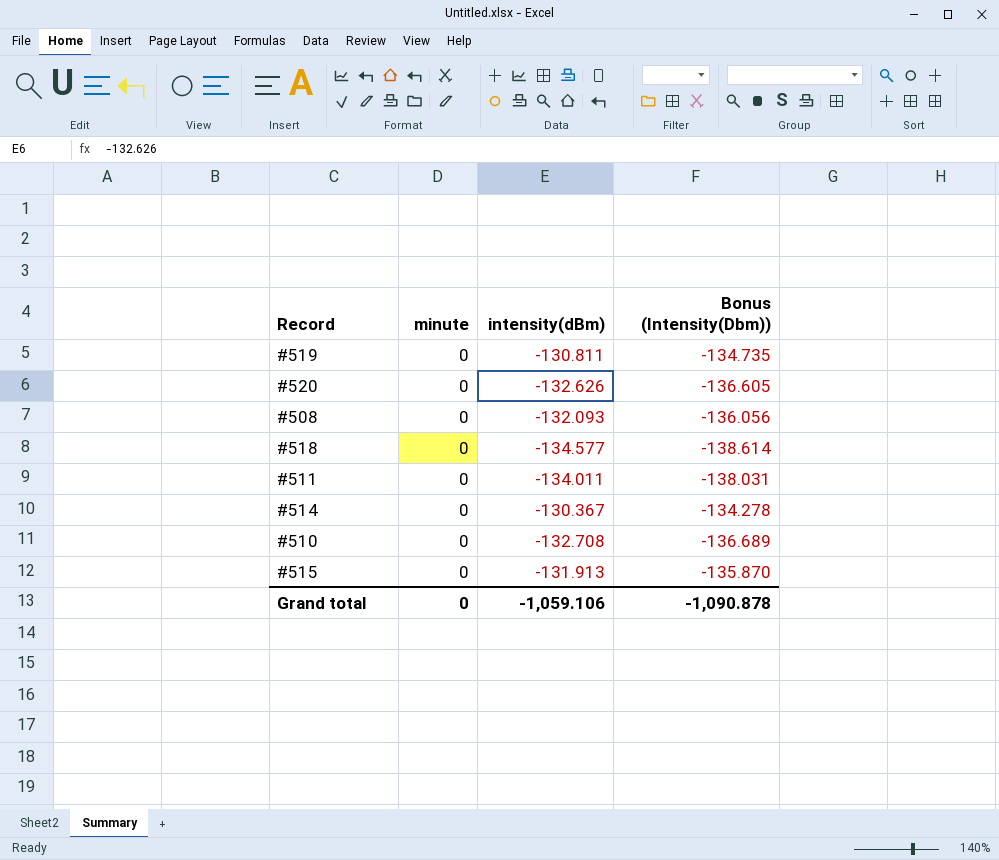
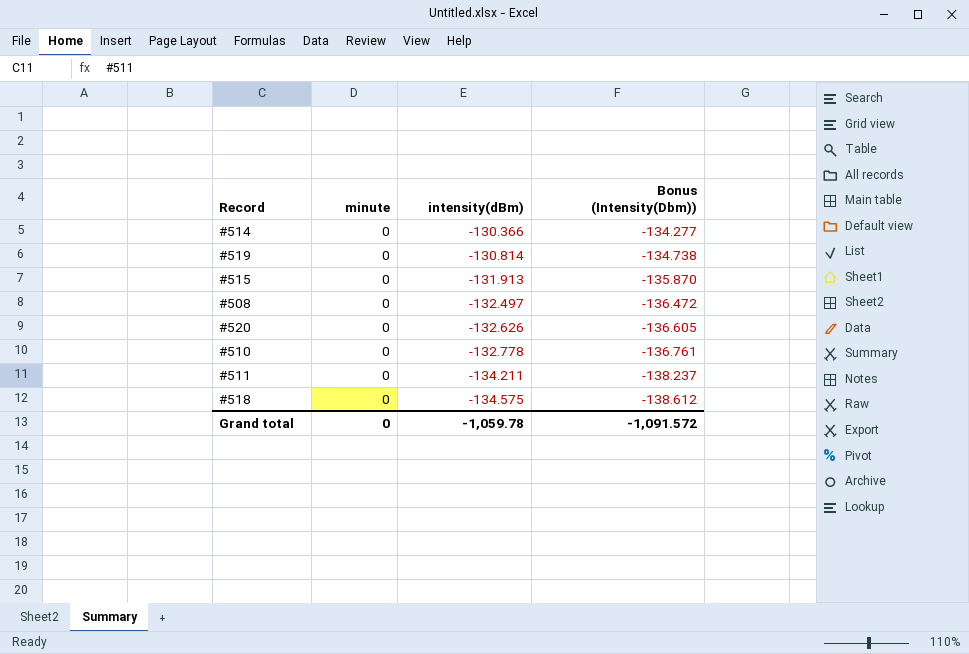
row order: none -> intensity(dBm) descending
#514 | intensity(dBm): -130.367 -> -130.366
#514 | Bonus (Intensity(Dbm)): -134.278 -> -134.277
#519 | intensity(dBm): -130.811 -> -130.814
#519 | Bonus (Intensity(Dbm)): -134.735 -> -134.738
#508 | intensity(dBm): -132.093 -> -132.497
#508 | Bonus (Intensity(Dbm)): -136.056 -> -136.472
#510 | intensity(dBm): -132.708 -> -132.778
#510 | Bonus (Intensity(Dbm)): -136.689 -> -136.761
#511 | intensity(dBm): -134.011 -> -134.211
#511 | Bonus (Intensity(Dbm)): -138.031 -> -138.237
#518 | intensity(dBm): -134.577 -> -134.575
#518 | Bonus (Intensity(Dbm)): -138.614 -> -138.612
Grand total | intensity(dBm): -1,059.106 -> -1,059.78
Grand total | Bonus (Intensity(Dbm)): -1,090.878 -> -1,091.572

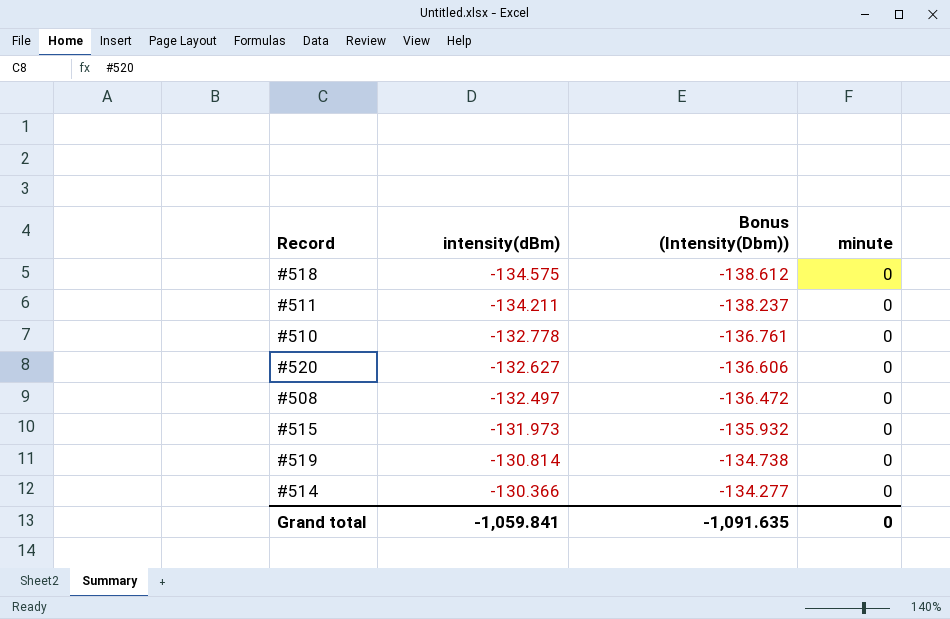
row order: intensity(dBm) descending -> intensity(dBm) ascending
column minute | position: 2 -> 4
#520 | intensity(dBm): -132.626 -> -132.627
#520 | Bonus (Intensity(Dbm)): -136.605 -> -136.606
#515 | intensity(dBm): -131.913 -> -131.973
#515 | Bonus (Intensity(Dbm)): -135.870 -> -135.932
Grand total | intensity(dBm): -1,059.78 -> -1,059.841
Grand total | Bonus (Intensity(Dbm)): -1,091.572 -> -1,091.635

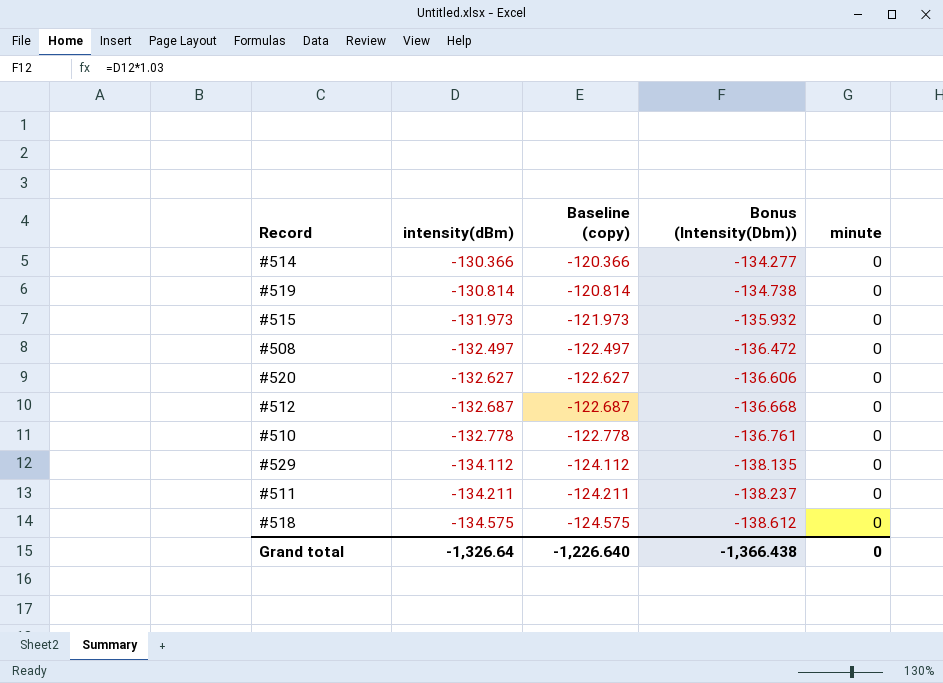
row order: intensity(dBm) ascending -> intensity(dBm) descending
column Baseline (copy) | formula: none -> [intensity(dBm)] + 10
row #512: none -> -132.687 | -122.687 | -136.668 | 0
row #529: none -> -134.112 | -124.112 | -138.135 | 0
Grand total | intensity(dBm): -1,059.841 -> -1,326.64
Grand total | Bonus (Intensity(Dbm)): -1,091.635 -> -1,366.438

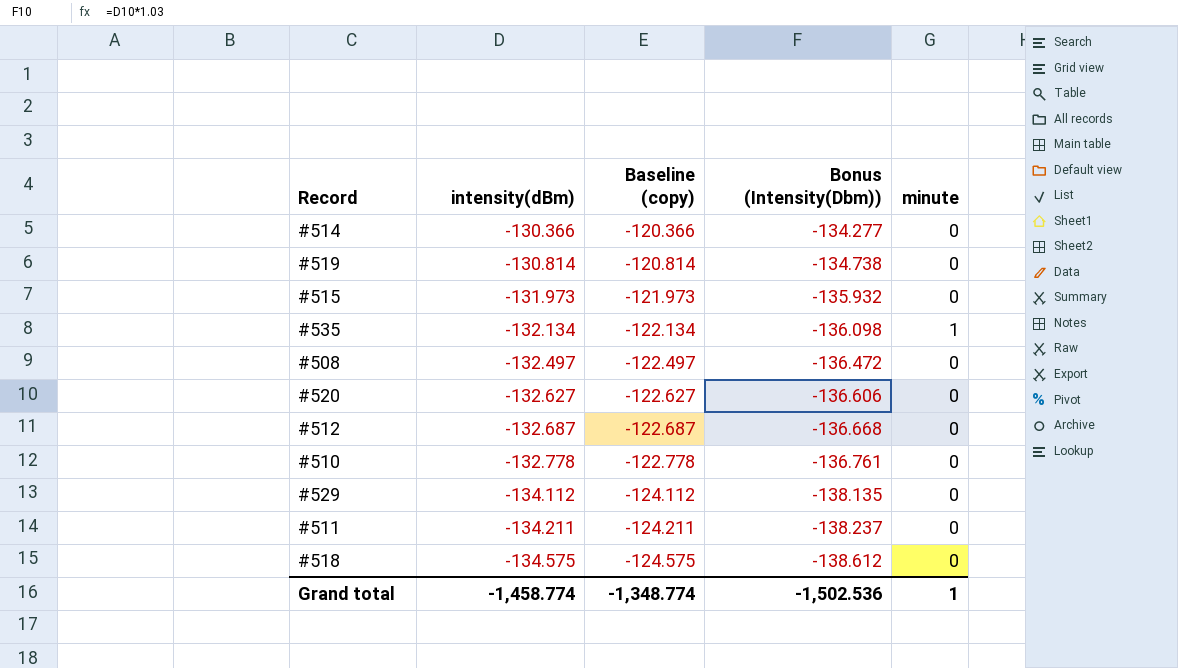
row #535: none -> -132.134 | -122.134 | -136.098 | 1
Grand total | intensity(dBm): -1,326.64 -> -1,458.774
Grand total | Baseline (copy): -1,226.640 -> -1,348.774
Grand total | Bonus (Intensity(Dbm)): -1,366.438 -> -1,502.536
Grand total | minute: 0 -> 1

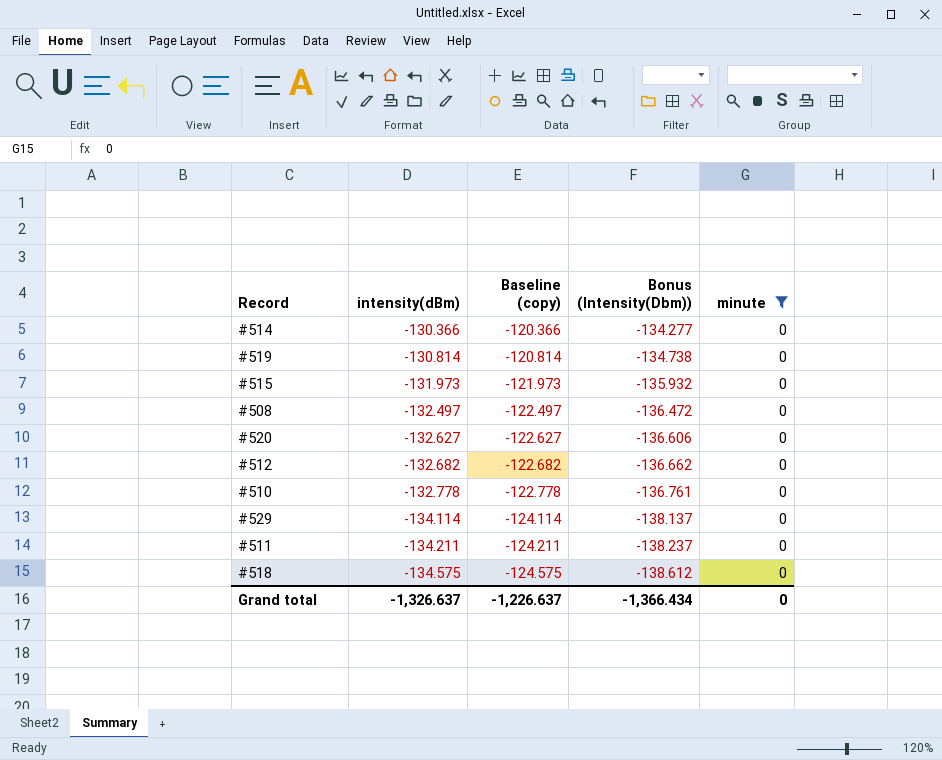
filter: none -> minute = 0
#512 | intensity(dBm): -132.687 -> -132.682
#512 | Baseline (copy): -122.687 -> -122.682
#512 | Bonus (Intensity(Dbm)): -136.668 -> -136.662
#529 | intensity(dBm): -134.112 -> -134.114
#529 | Baseline (copy): -124.112 -> -124.114
#529 | Bonus (Intensity(Dbm)): -138.135 -> -138.137
Grand total | intensity(dBm): -1,458.774 -> -1,326.637
Grand total | Baseline (copy): -1,348.774 -> -1,226.637
Grand total | Bonus (Intensity(Dbm)): -1,502.536 -> -1,366.434
Grand total | minute: 1 -> 0

